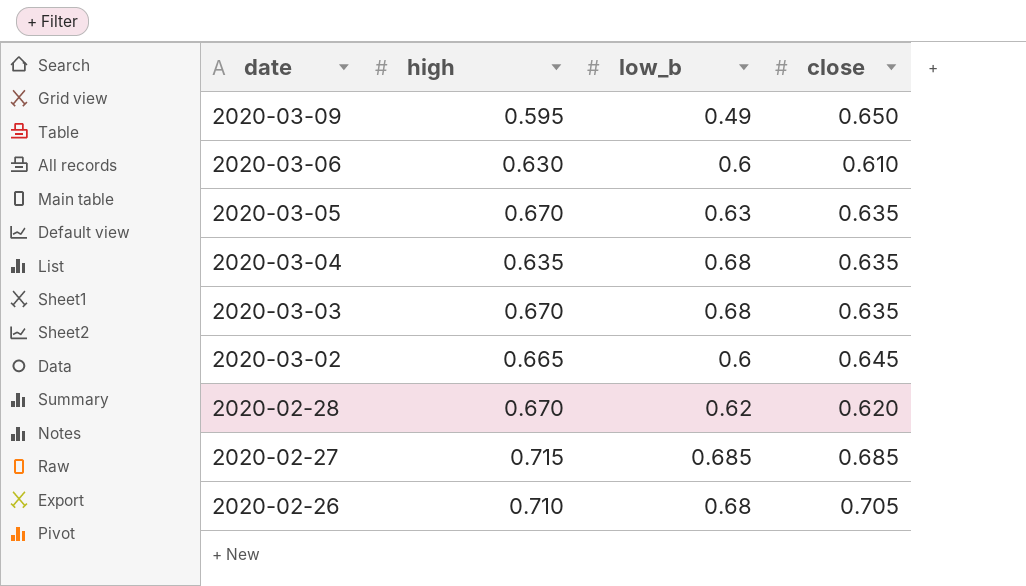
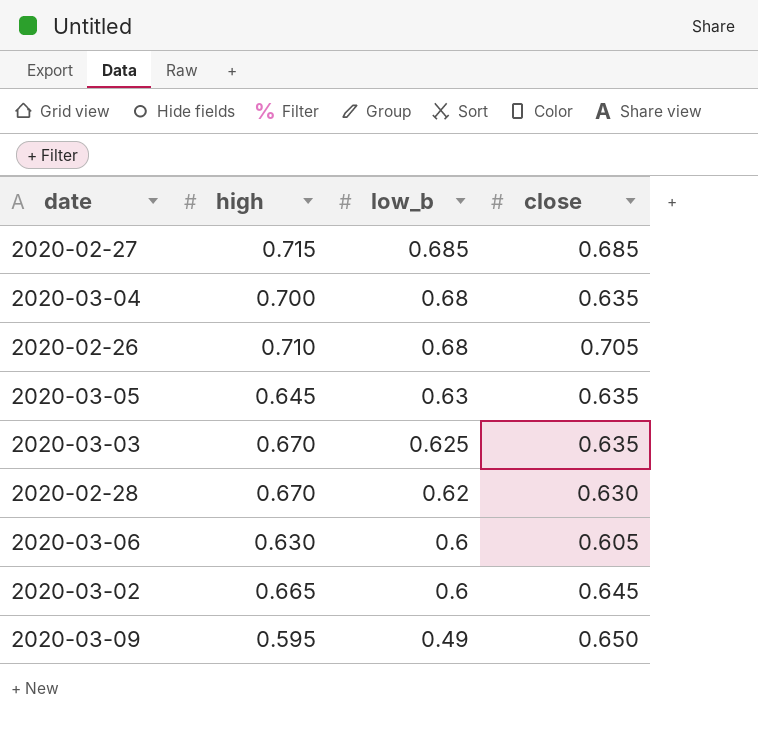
row order: date descending -> low_b descending
2020-03-04 | high: 0.635 -> 0.700
2020-03-05 | high: 0.670 -> 0.645
2020-03-03 | low_b: 0.68 -> 0.625
2020-02-28 | close: 0.620 -> 0.630
2020-03-06 | close: 0.610 -> 0.605

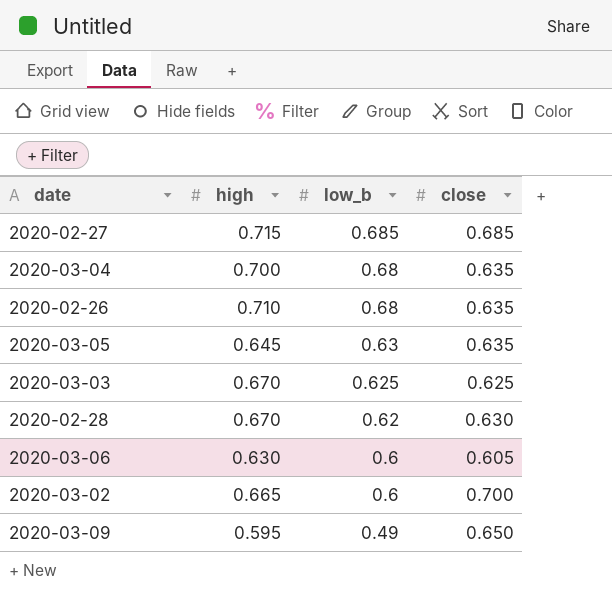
2020-02-26 | close: 0.705 -> 0.635
2020-03-03 | close: 0.635 -> 0.625
2020-03-02 | close: 0.645 -> 0.700

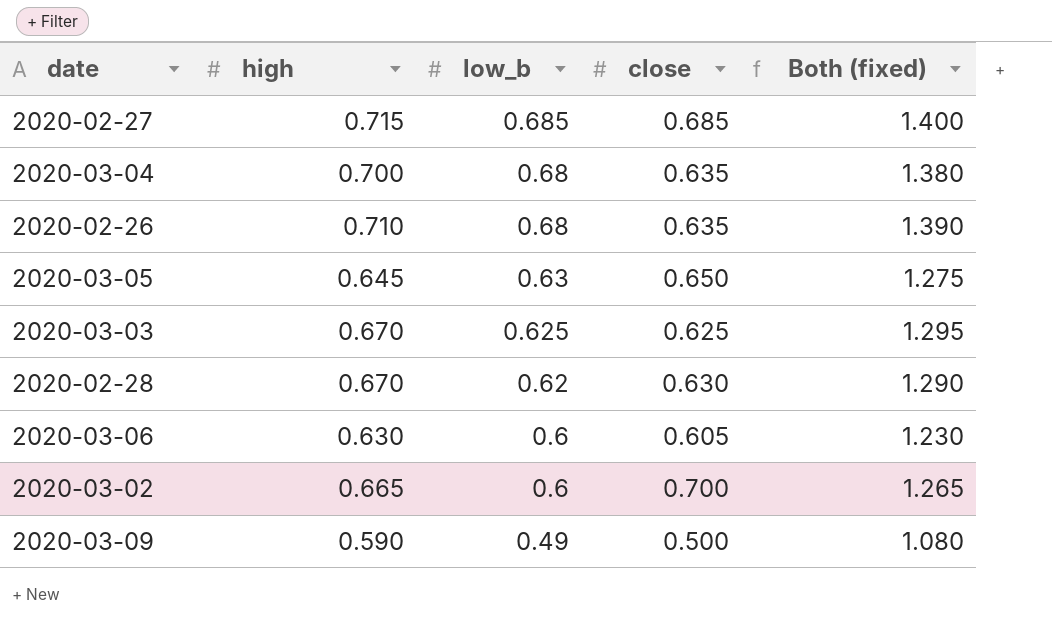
column Both (fixed) | formula: none -> [high] + [low_b]
2020-03-05 | close: 0.635 -> 0.650
2020-03-09 | high: 0.595 -> 0.590
2020-03-09 | close: 0.650 -> 0.500

